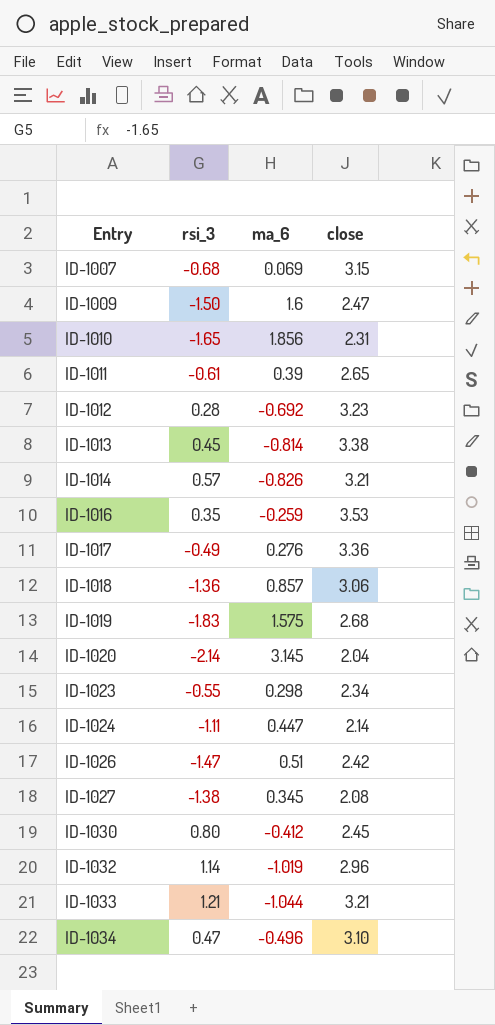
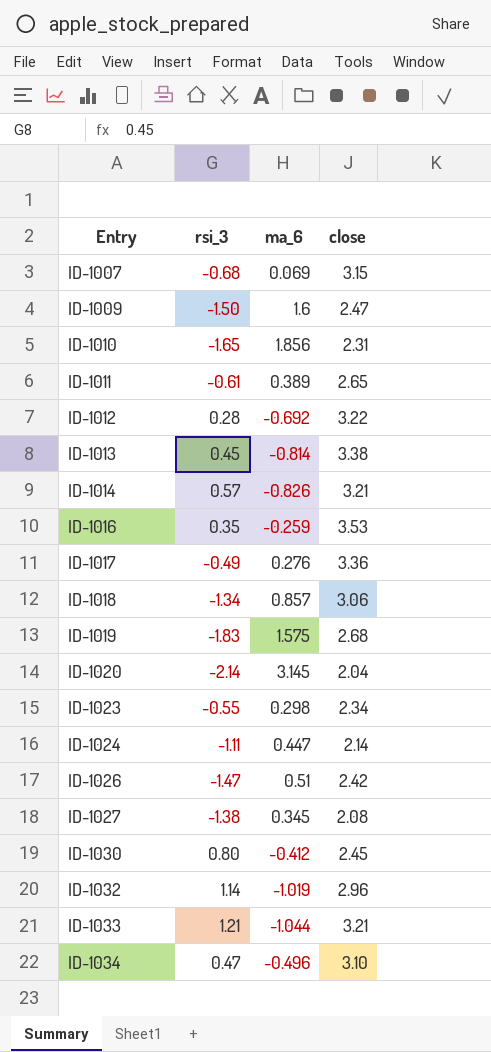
ID-1011 | ma_6: 0.39 -> 0.389
ID-1012 | close: 3.23 -> 3.22
ID-1018 | rsi_3: -1.36 -> -1.34

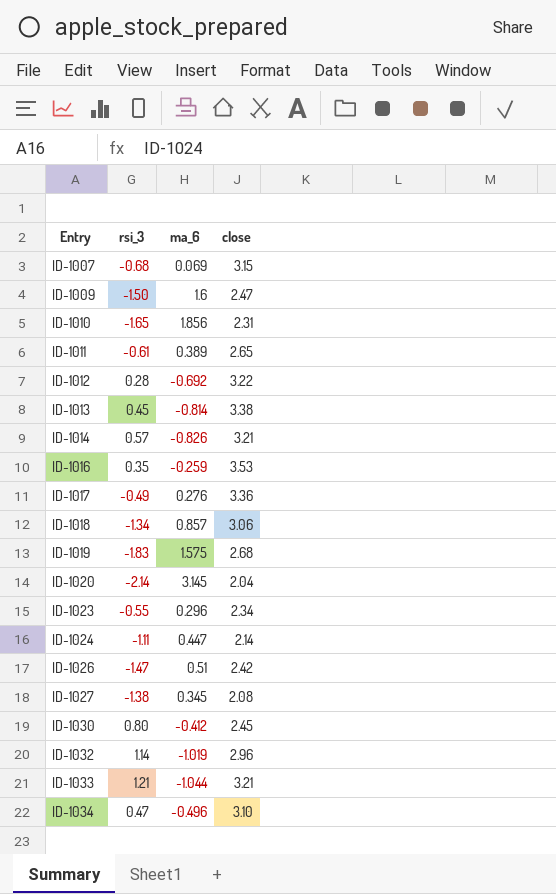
ID-1023 | ma_6: 0.298 -> 0.296

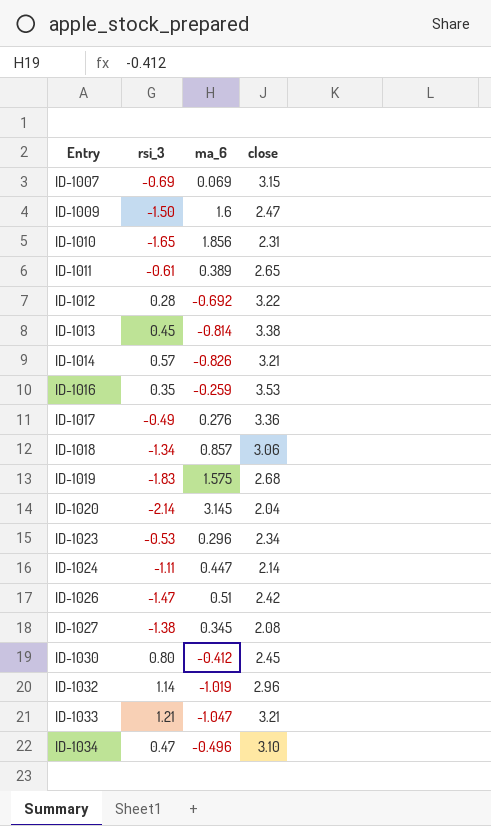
ID-1007 | rsi_3: -0.68 -> -0.69
ID-1023 | rsi_3: -0.55 -> -0.53
ID-1033 | ma_6: -1.044 -> -1.047

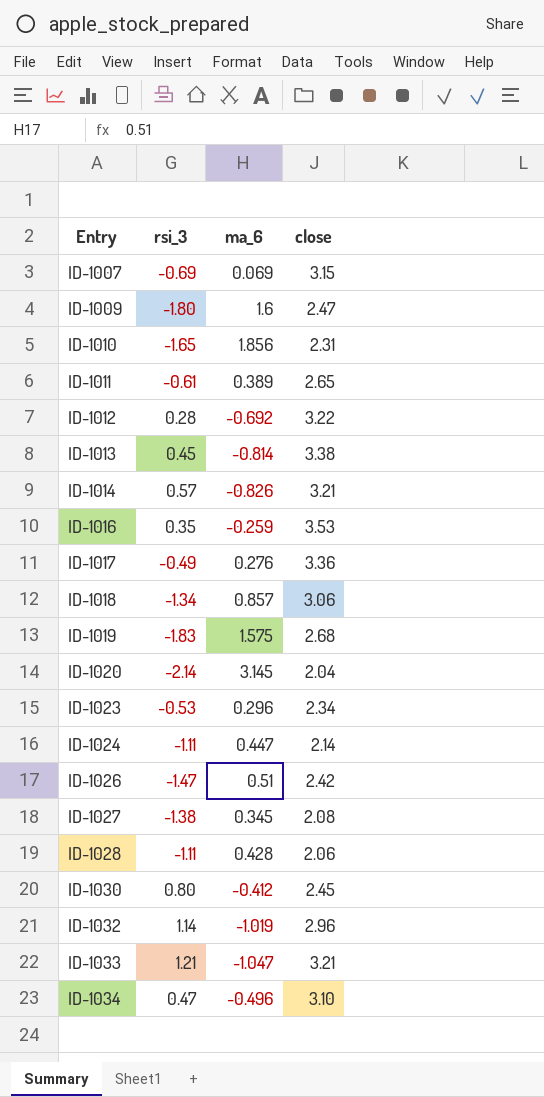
ID-1009 | rsi_3: -1.50 -> -1.80
row ID-1028: none -> -1.11 | 0.428 | 2.06

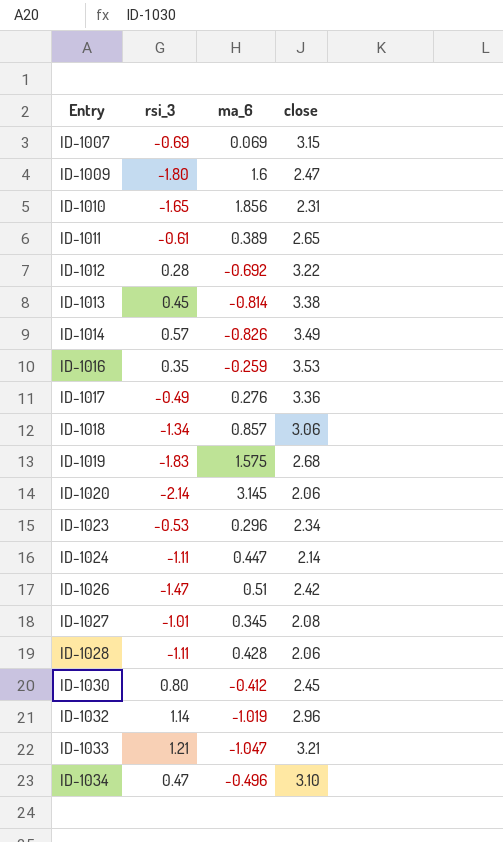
ID-1014 | close: 3.21 -> 3.49
ID-1020 | close: 2.04 -> 2.06
ID-1027 | rsi_3: -1.38 -> -1.01

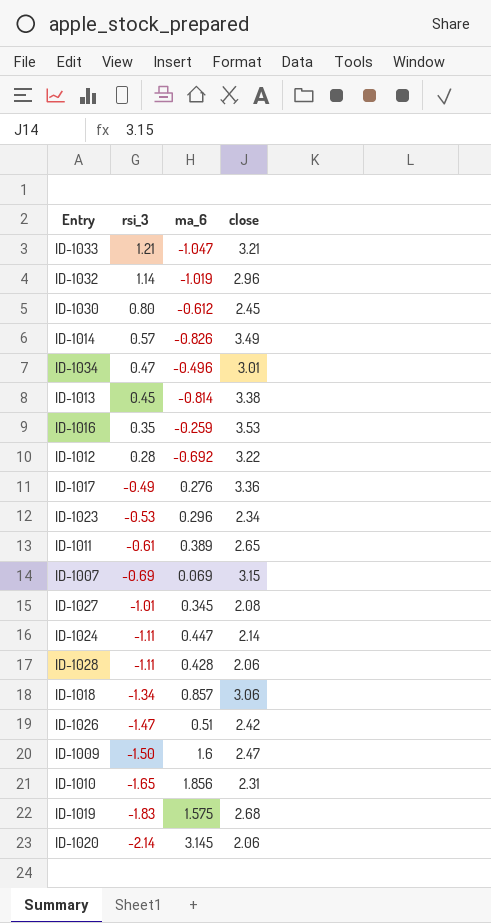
row order: Entry ascending -> rsi_3 descending
ID-1030 | ma_6: -0.412 -> -0.612
ID-1034 | close: 3.10 -> 3.01
ID-1009 | rsi_3: -1.80 -> -1.50

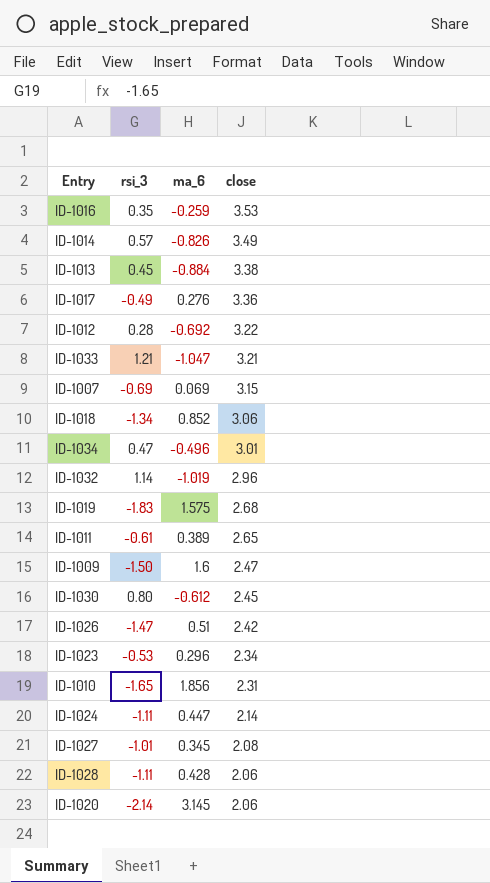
row order: rsi_3 descending -> close descending
ID-1013 | ma_6: -0.814 -> -0.884
ID-1018 | ma_6: 0.857 -> 0.852

